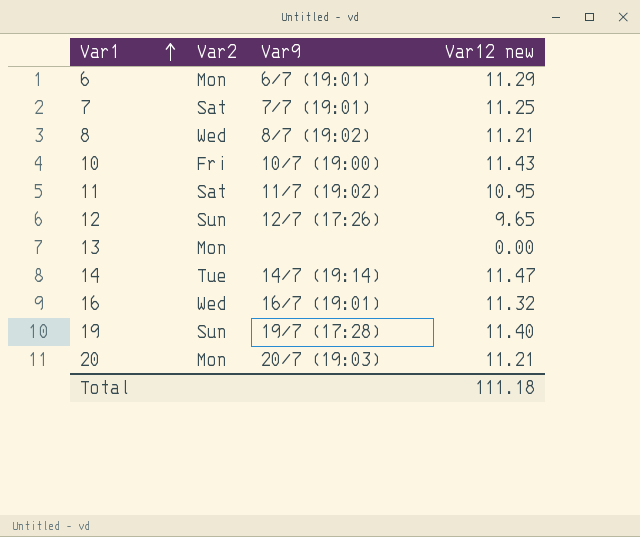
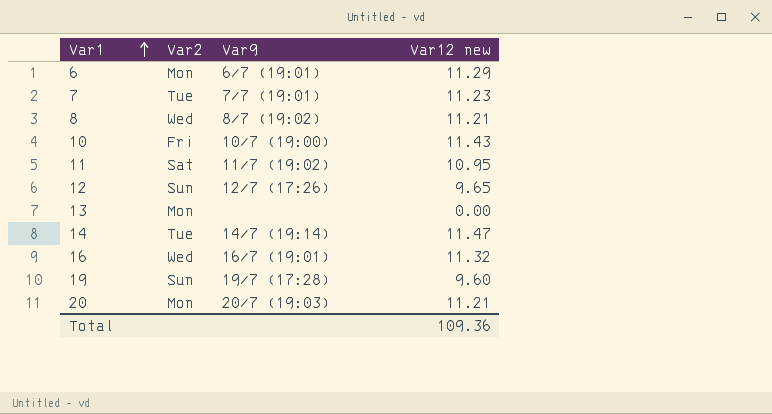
7 | Var2: Sat -> Tue
7 | Var12 new: 11.25 -> 11.23
19 | Var12 new: 11.40 -> 9.60
Total | Var12 new: 111.18 -> 109.36

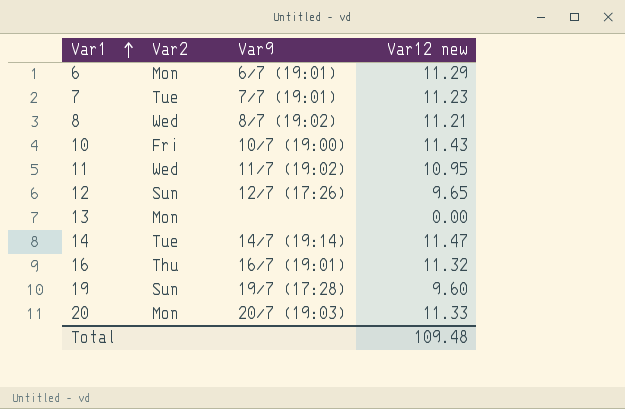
11 | Var2: Sat -> Wed
16 | Var2: Wed -> Thu
20 | Var12 new: 11.21 -> 11.33
Total | Var12 new: 109.36 -> 109.48

